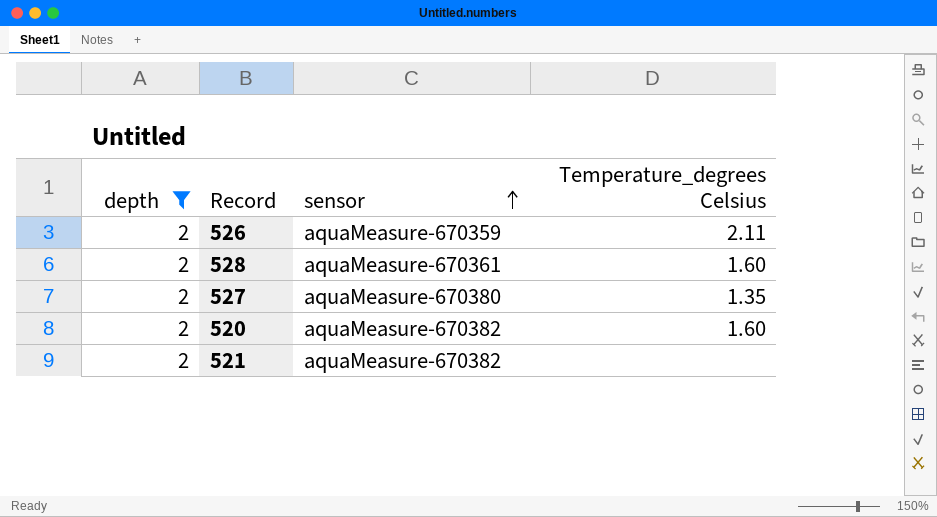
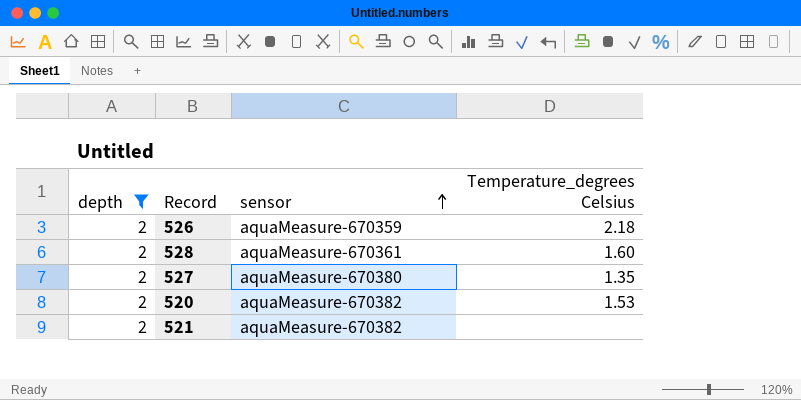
526 | Temperature_degrees Celsius: 2.11 -> 2.18
520 | Temperature_degrees Celsius: 1.60 -> 1.53

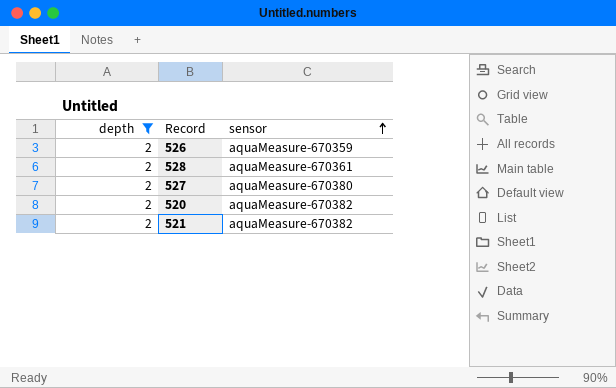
column Temperature_degrees Celsius | position: 4 -> none

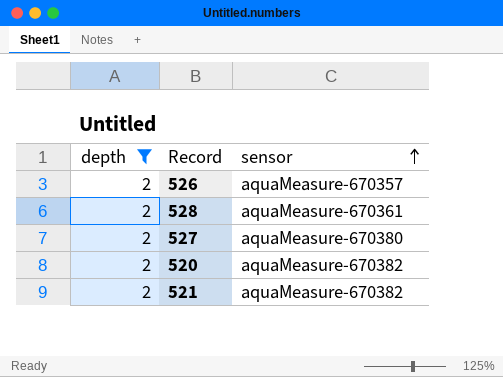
526 | sensor: aquaMeasure-670359 -> aquaMeasure-670357

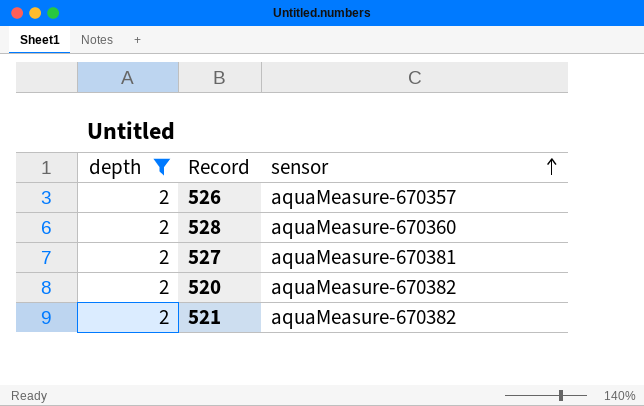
528 | sensor: aquaMeasure-670361 -> aquaMeasure-670360
527 | sensor: aquaMeasure-670380 -> aquaMeasure-670381

